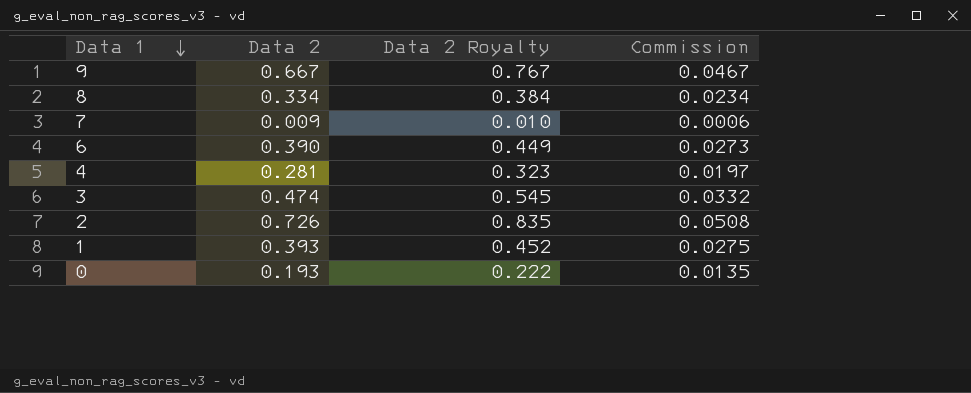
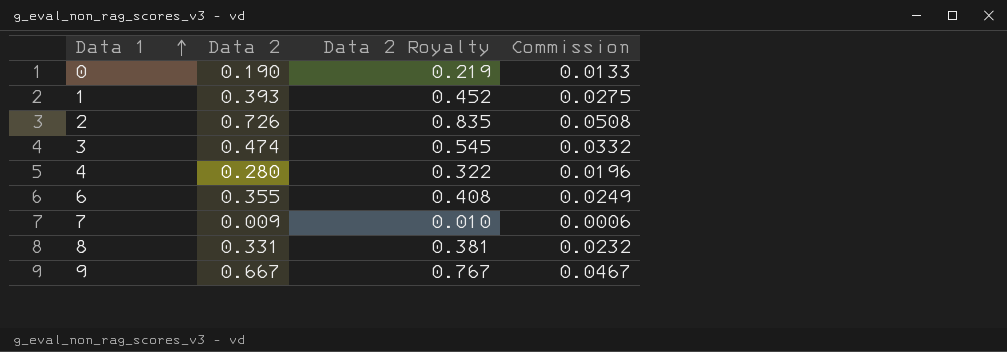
row order: Data 1 descending -> Data 1 ascending
0 | Data 2: 0.193 -> 0.190
0 | Data 2 Royalty: 0.222 -> 0.219
0 | Commission: 0.0135 -> 0.0133
4 | Data 2: 0.281 -> 0.280
4 | Data 2 Royalty: 0.323 -> 0.322
4 | Commission: 0.0197 -> 0.0196
6 | Data 2: 0.390 -> 0.355
6 | Data 2 Royalty: 0.449 -> 0.408
6 | Commission: 0.0273 -> 0.0249
8 | Data 2: 0.334 -> 0.331
8 | Data 2 Royalty: 0.384 -> 0.381
8 | Commission: 0.0234 -> 0.0232

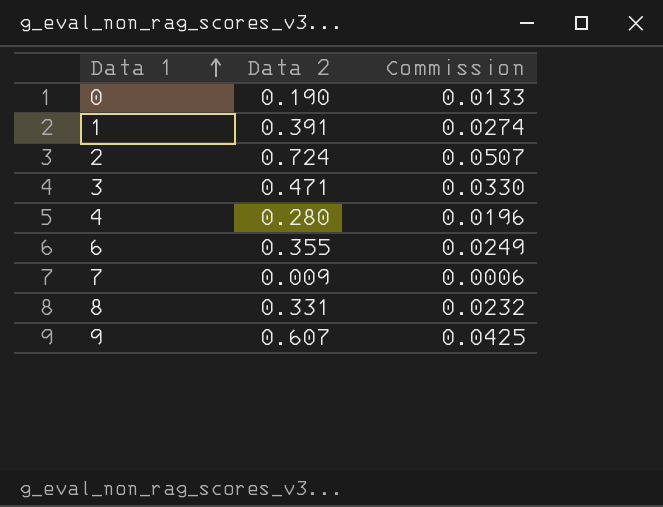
column Data 2 Royalty | formula: [Data 2] * 1.15 -> none
1 | Data 2: 0.393 -> 0.391
1 | Commission: 0.0275 -> 0.0274
2 | Data 2: 0.726 -> 0.724
2 | Commission: 0.0508 -> 0.0507
3 | Data 2: 0.474 -> 0.471
3 | Commission: 0.0332 -> 0.0330
9 | Data 2: 0.667 -> 0.607
9 | Commission: 0.0467 -> 0.0425

